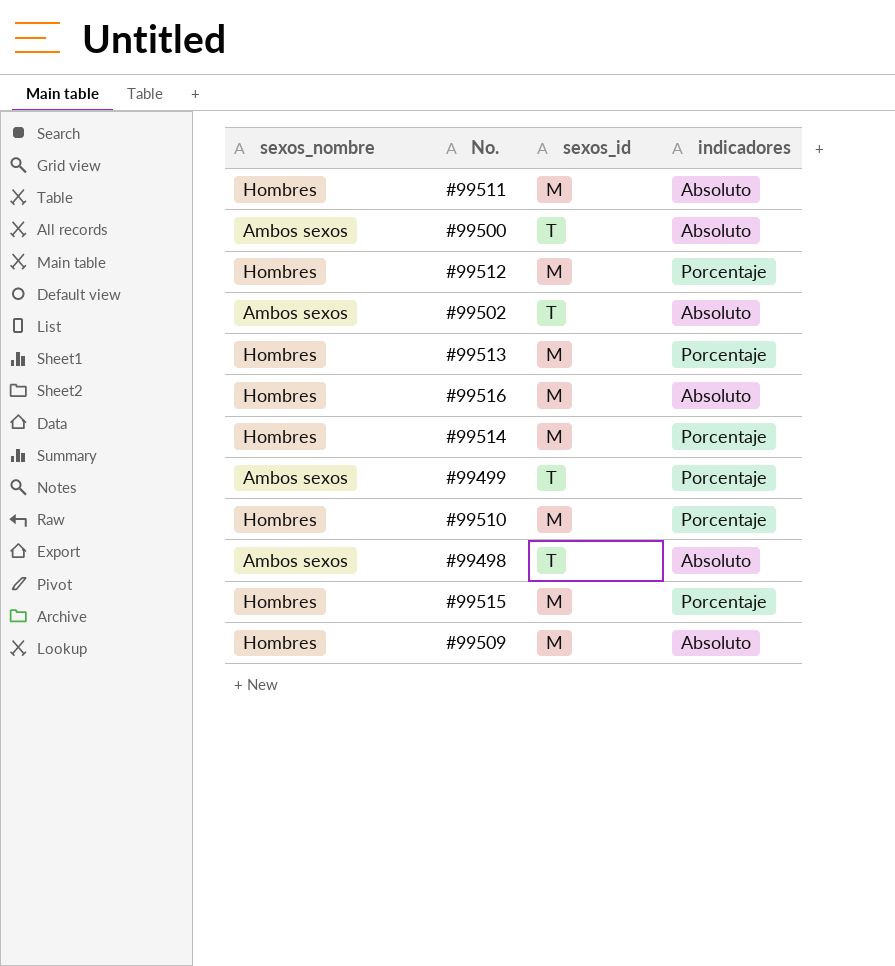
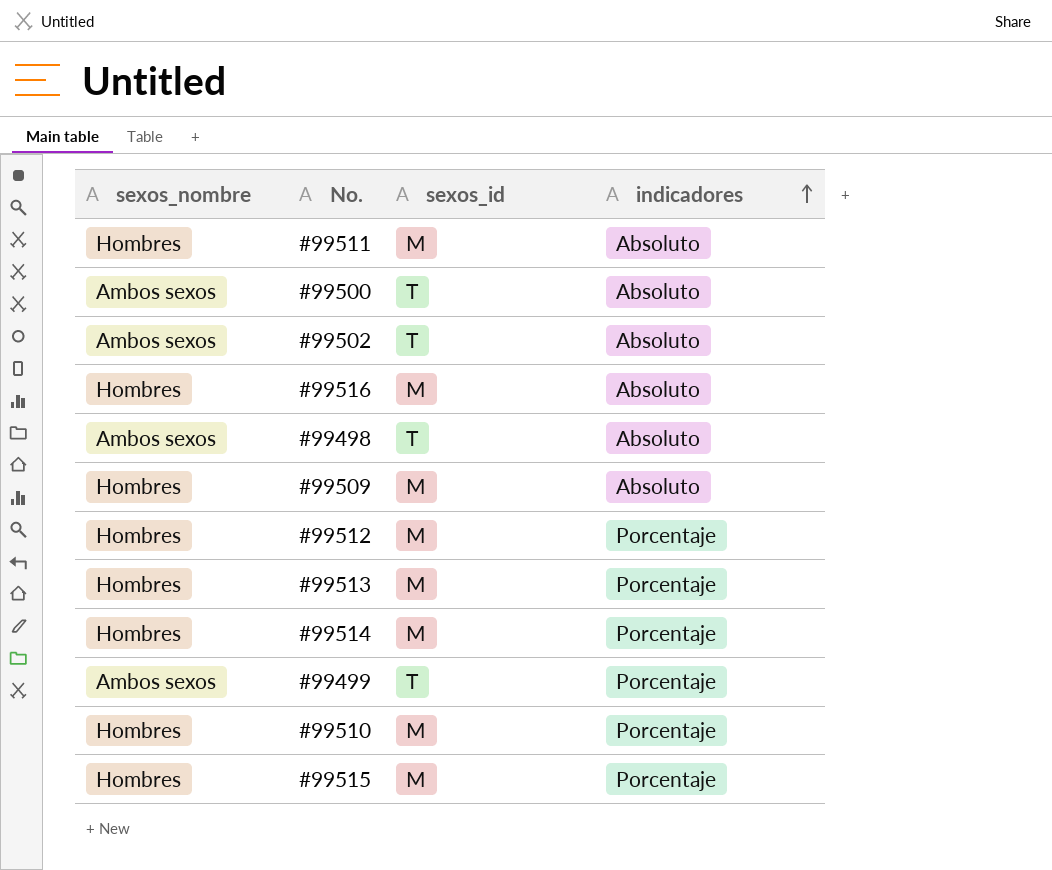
row order: none -> indicadores ascending

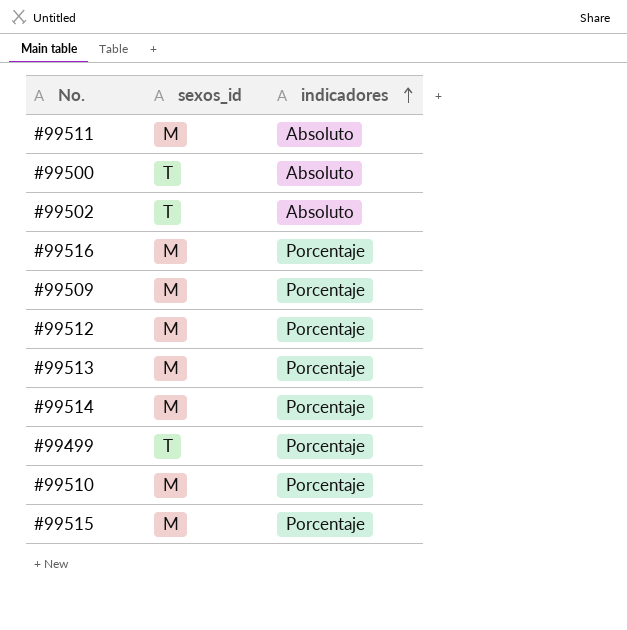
column sexos_nombre | position: 1 -> none
row #99498: Ambos sexos | T | Absoluto -> none
#99516 | indicadores: Absoluto -> Porcentaje
#99509 | indicadores: Absoluto -> Porcentaje

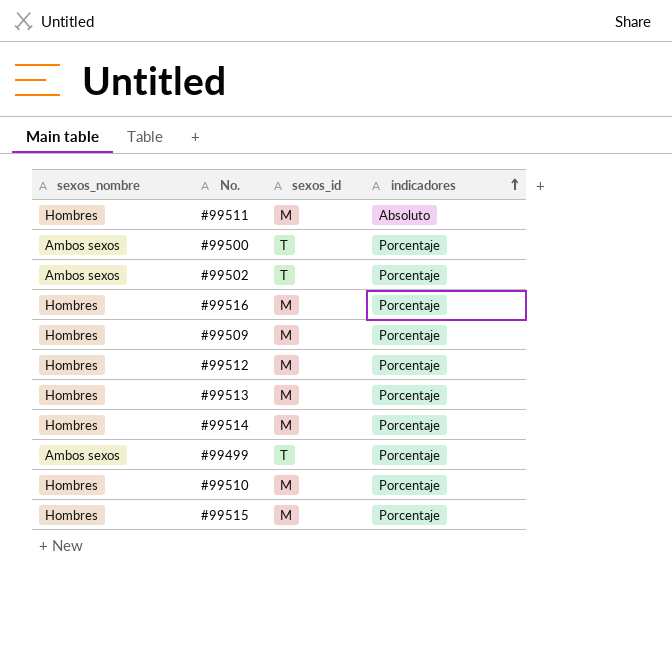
column sexos_nombre | position: none -> 1
#99500 | indicadores: Absoluto -> Porcentaje
#99502 | indicadores: Absoluto -> Porcentaje

